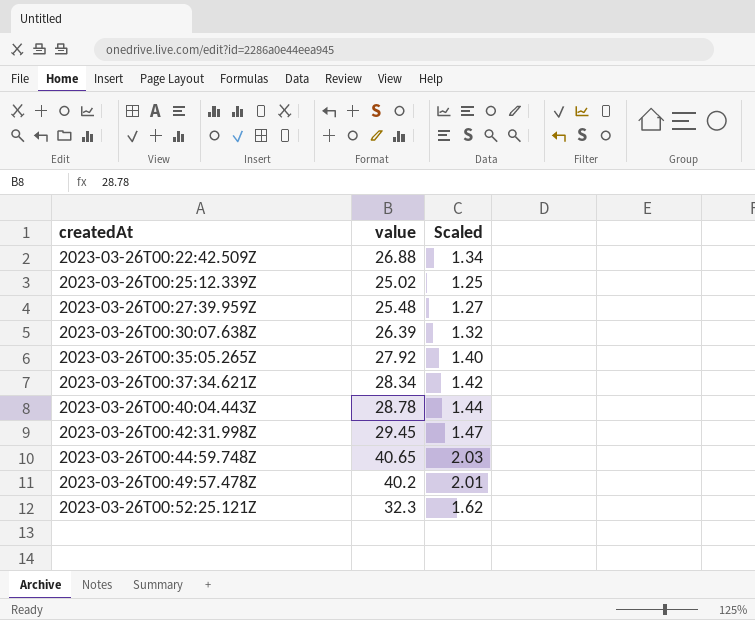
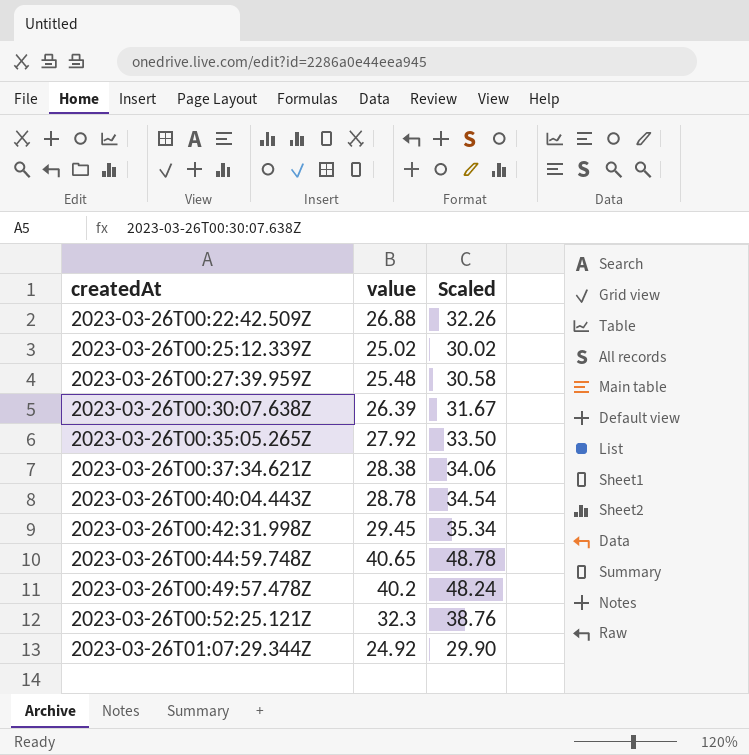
column Scaled | formula: [value] * 0.05 -> [value] * 1.2
2023-03-26T00:37:34.621Z | value: 28.34 -> 28.38
row 2023-03-26T01:07:29.344Z: none -> 24.92 | 29.90

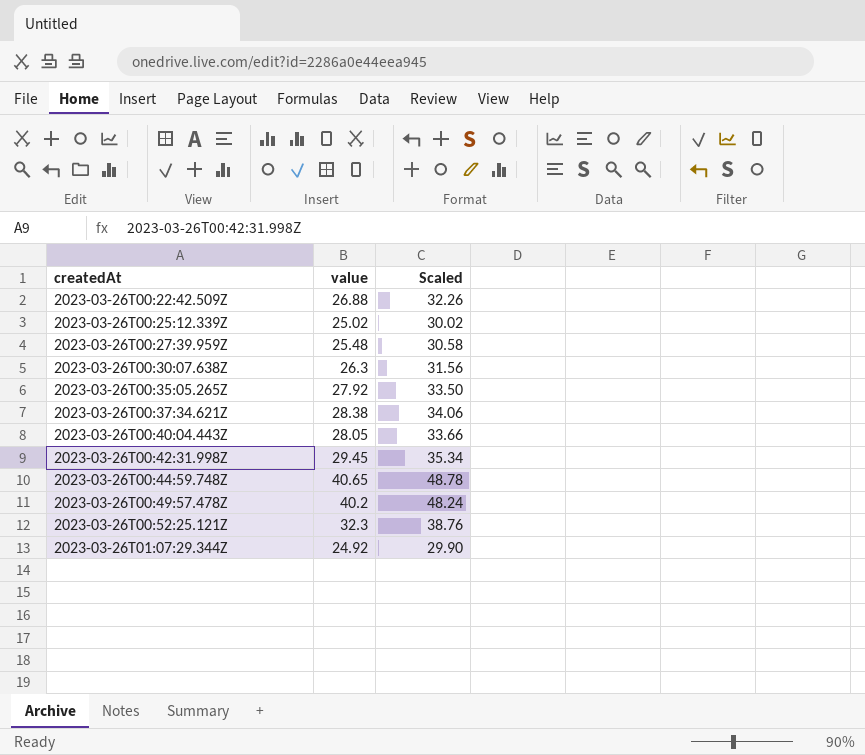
2023-03-26T00:30:07.638Z | value: 26.39 -> 26.3
2023-03-26T00:30:07.638Z | Scaled: 31.67 -> 31.56
2023-03-26T00:40:04.443Z | value: 28.78 -> 28.05
2023-03-26T00:40:04.443Z | Scaled: 34.54 -> 33.66

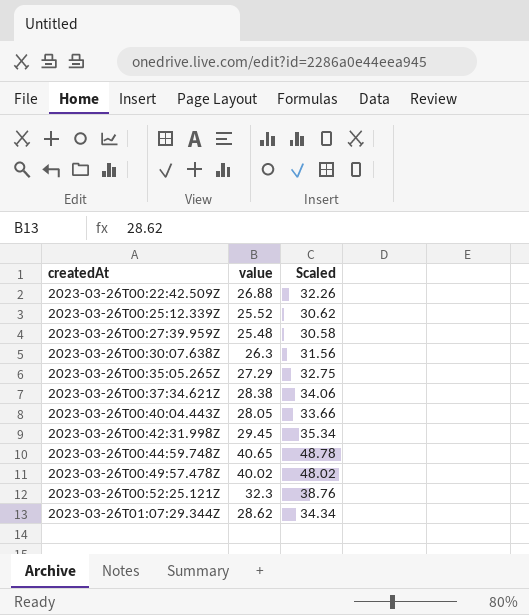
2023-03-26T00:25:12.339Z | value: 25.02 -> 25.52
2023-03-26T00:25:12.339Z | Scaled: 30.02 -> 30.62
2023-03-26T00:35:05.265Z | value: 27.92 -> 27.29
2023-03-26T00:35:05.265Z | Scaled: 33.50 -> 32.75
2023-03-26T00:49:57.478Z | value: 40.2 -> 40.02
2023-03-26T00:49:57.478Z | Scaled: 48.24 -> 48.02
2023-03-26T01:07:29.344Z | value: 24.92 -> 28.62
2023-03-26T01:07:29.344Z | Scaled: 29.90 -> 34.34

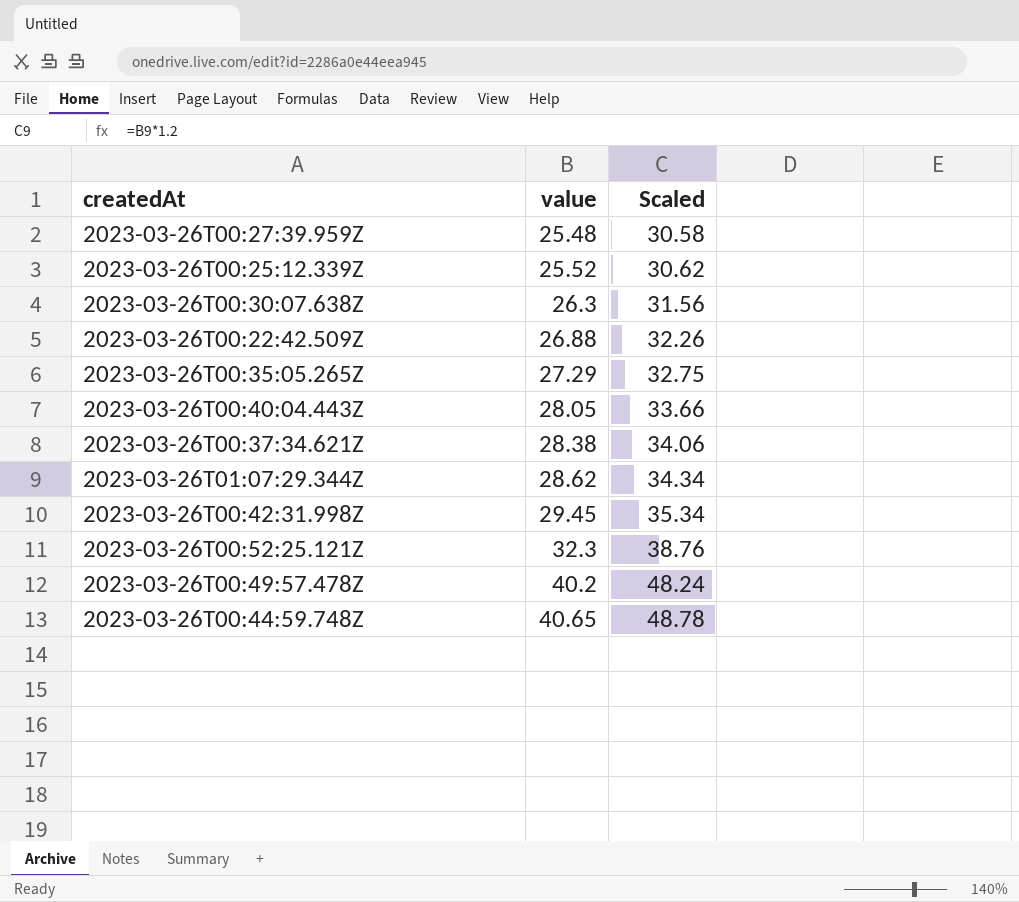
row order: createdAt ascending -> value ascending
2023-03-26T00:49:57.478Z | value: 40.02 -> 40.2
2023-03-26T00:49:57.478Z | Scaled: 48.02 -> 48.24

